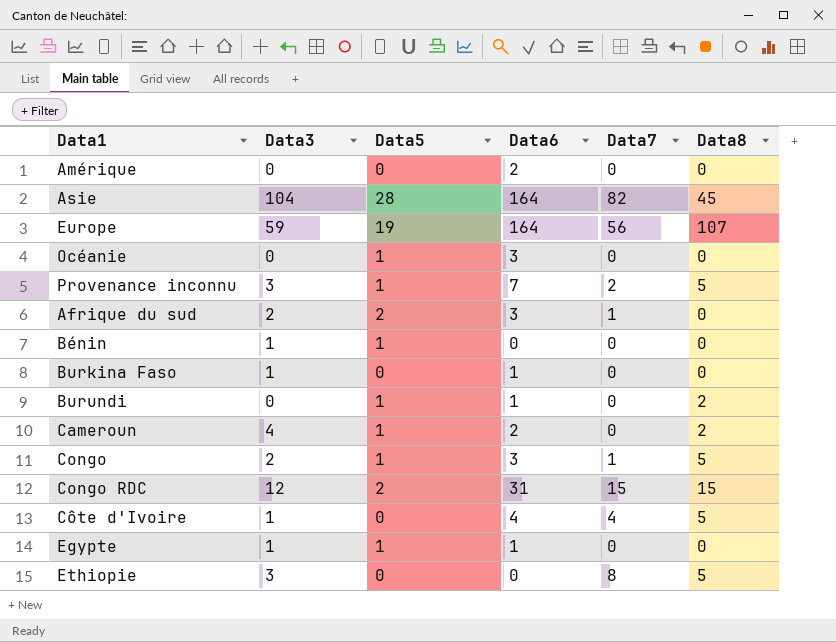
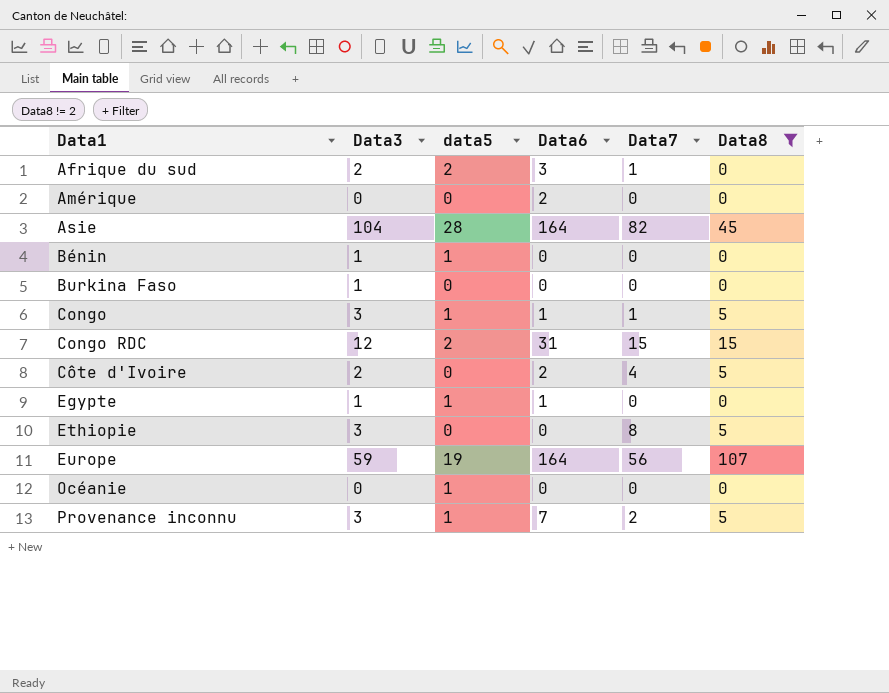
filter: none -> Data8 != 2
row order: none -> Data1 ascending
column name: Data5 -> data5
Burkina Faso | Data6: 1 -> 0
Congo | Data3: 2 -> 3
Congo | Data6: 3 -> 1
Côte d'Ivoire | Data3: 1 -> 2
Côte d'Ivoire | Data6: 4 -> 2
Océanie | Data6: 3 -> 0

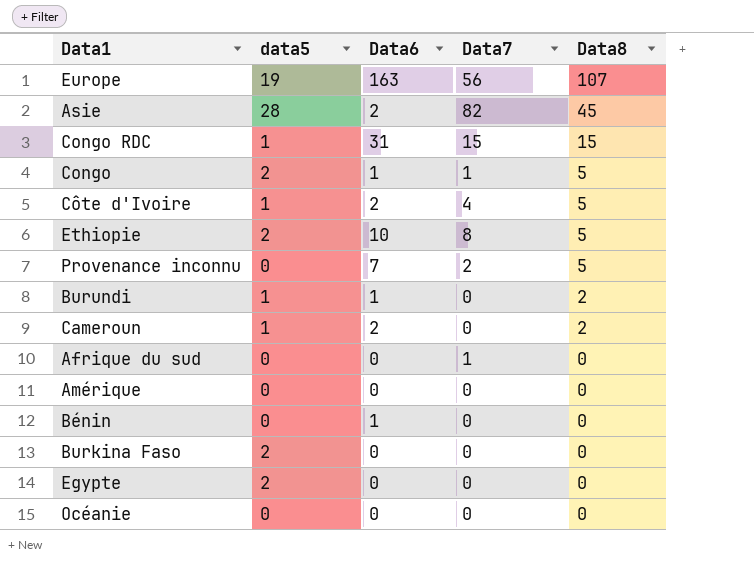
filter: Data8 != 2 -> none
row order: Data1 ascending -> Data8 descending
column Data3 | position: 2 -> none
Europe | Data6: 164 -> 163
Asie | Data6: 164 -> 2
Congo RDC | data5: 2 -> 1
Congo | data5: 1 -> 2
Côte d'Ivoire | data5: 0 -> 1
Ethiopie | data5: 0 -> 2
Ethiopie | Data6: 0 -> 10
Provenance inconnu | data5: 1 -> 0
Afrique du sud | data5: 2 -> 0
Afrique du sud | Data6: 3 -> 0
Amérique | Data6: 2 -> 0
Bénin | data5: 1 -> 0
Bénin | Data6: 0 -> 1
Burkina Faso | data5: 0 -> 2
Egypte | data5: 1 -> 2
Egypte | Data6: 1 -> 0
Océanie | data5: 1 -> 0

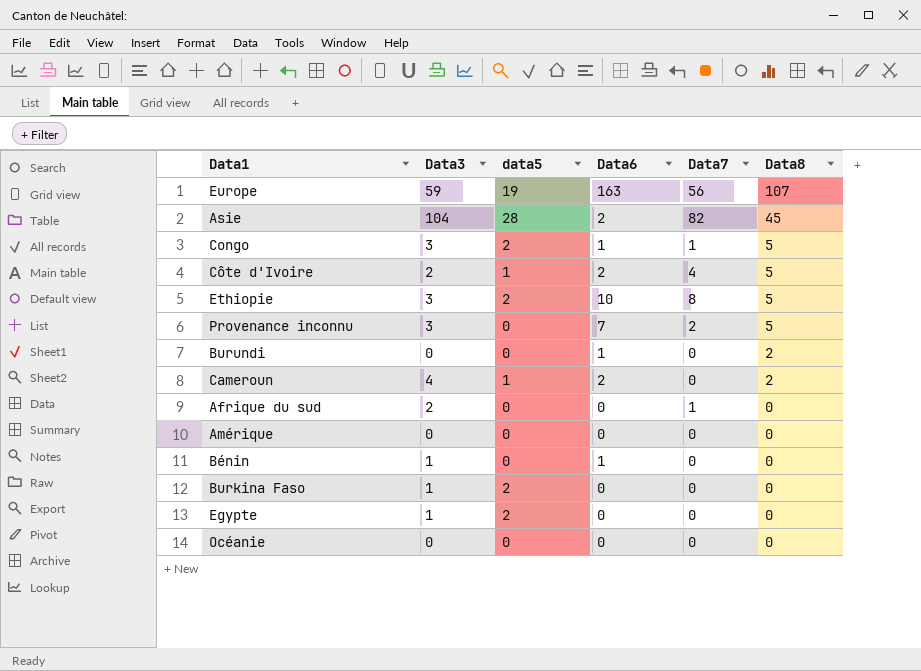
column Data3 | position: none -> 2
row Congo RDC: 1 | 31 | 15 | 15 -> none
Burundi | data5: 1 -> 0

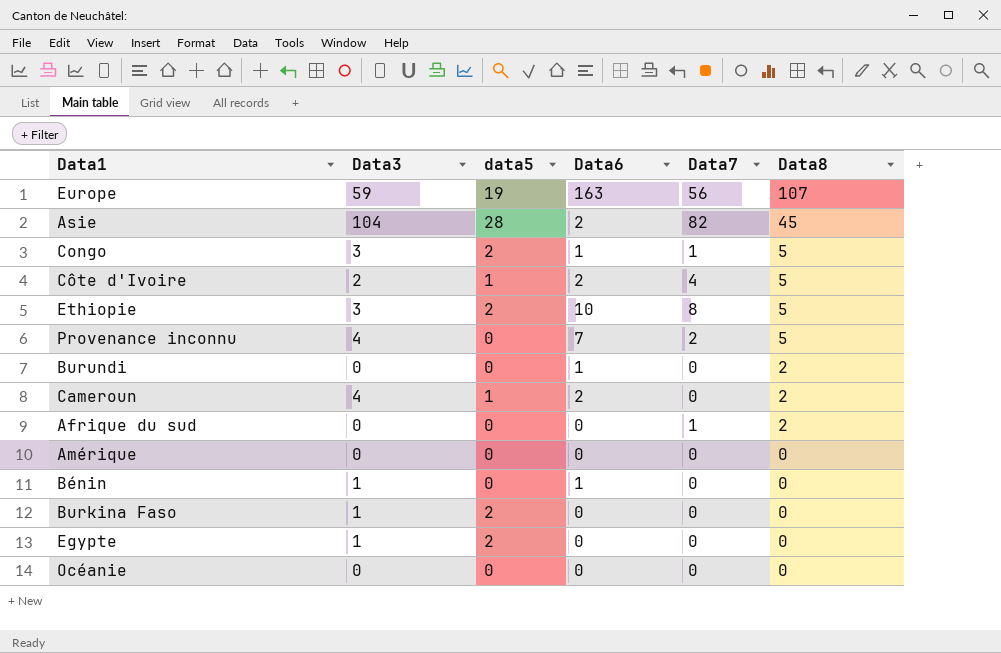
Provenance inconnu | Data3: 3 -> 4
Afrique du sud | Data3: 2 -> 0
Afrique du sud | Data8: 0 -> 2

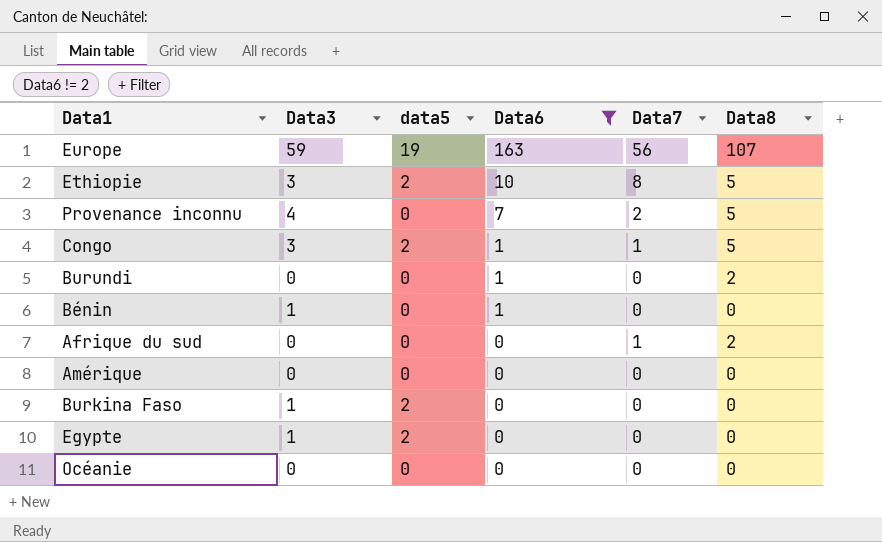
filter: none -> Data6 != 2
row order: Data8 descending -> Data6 descending

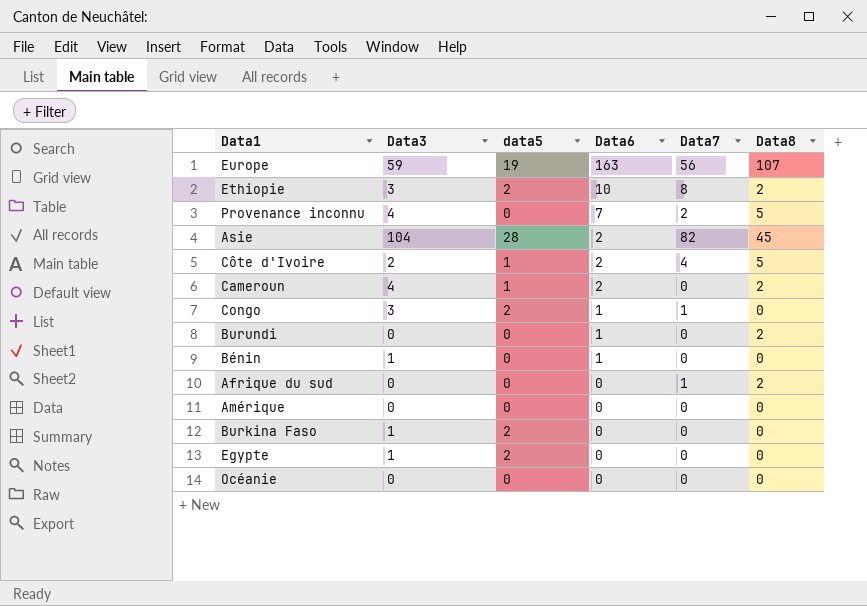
filter: Data6 != 2 -> none
Ethiopie | Data8: 5 -> 2
Congo | Data8: 5 -> 0

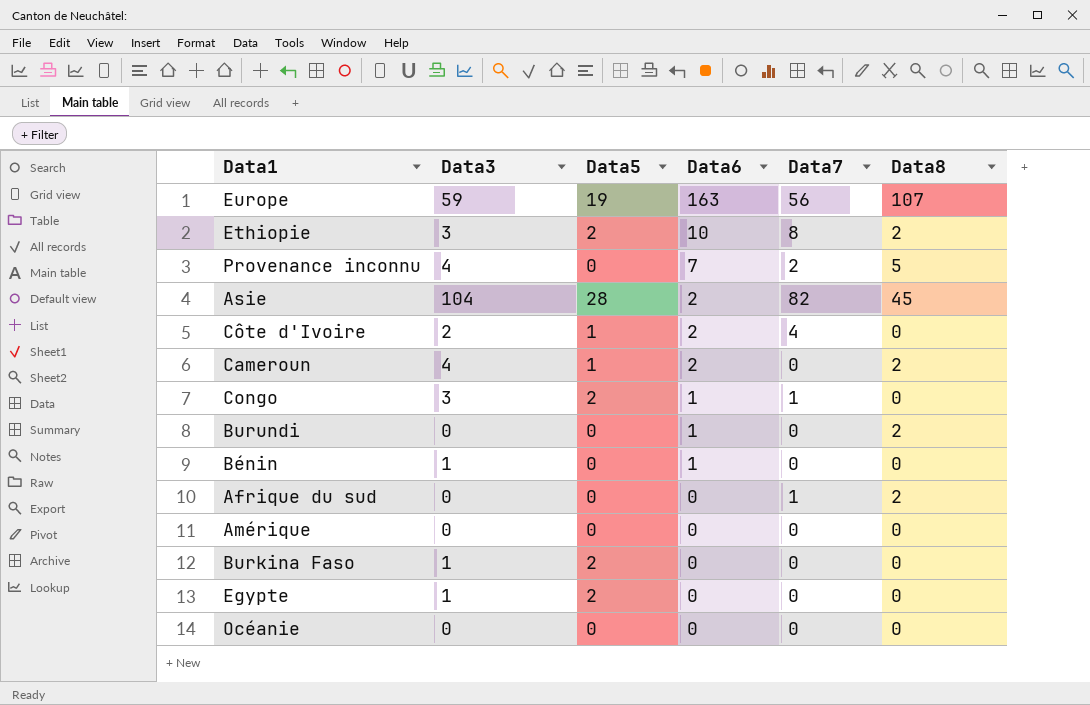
column name: data5 -> Data5
Côte d'Ivoire | Data8: 5 -> 0

